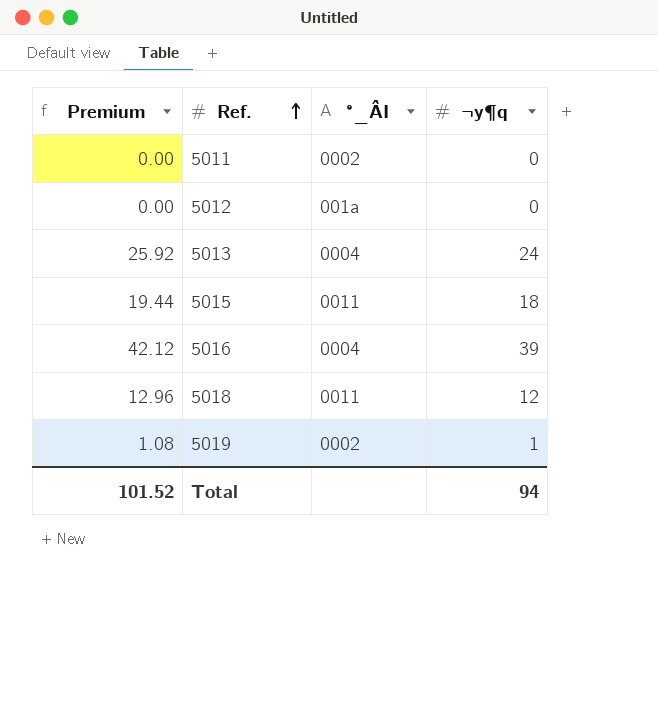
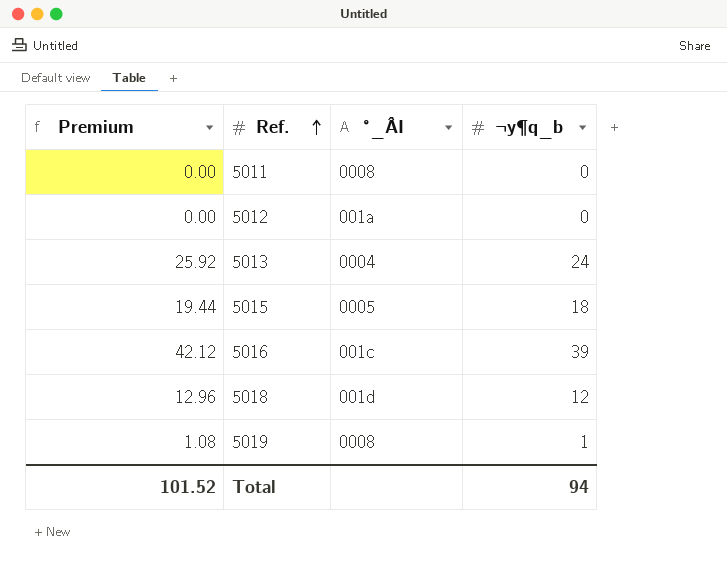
column name: ¬y¶q -> ¬y¶q_b
5011 | °_ÂI: 0002 -> 0008
5015 | °_ÂI: 0011 -> 0005
5016 | °_ÂI: 0004 -> 001c
5018 | °_ÂI: 0011 -> 001d
5019 | °_ÂI: 0002 -> 0008

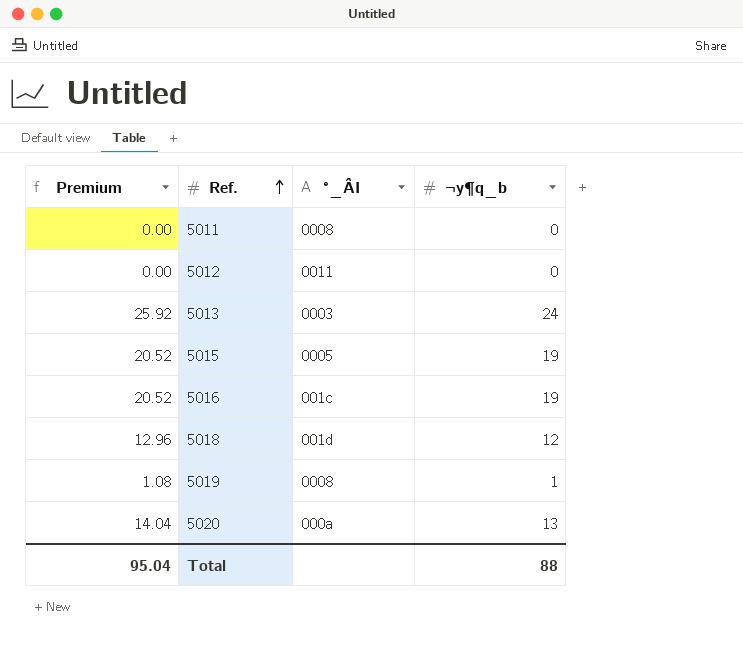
5012 | °_ÂI: 001a -> 0011
5013 | °_ÂI: 0004 -> 0003
5015 | Premium: 19.44 -> 20.52
5015 | ¬y¶q_b: 18 -> 19
5016 | Premium: 42.12 -> 20.52
5016 | ¬y¶q_b: 39 -> 19
row 5020: none -> 14.04 | 000a | 13
Total | Premium: 101.52 -> 95.04
Total | ¬y¶q_b: 94 -> 88

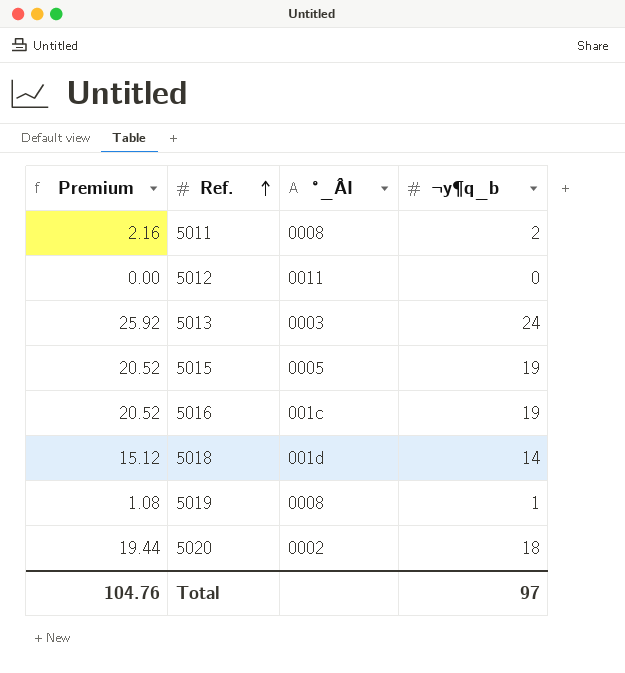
5011 | Premium: 0.00 -> 2.16
5011 | ¬y¶q_b: 0 -> 2
5018 | Premium: 12.96 -> 15.12
5018 | ¬y¶q_b: 12 -> 14
5020 | Premium: 14.04 -> 19.44
5020 | °_ÂI: 000a -> 0002
5020 | ¬y¶q_b: 13 -> 18
Total | Premium: 95.04 -> 104.76
Total | ¬y¶q_b: 88 -> 97

